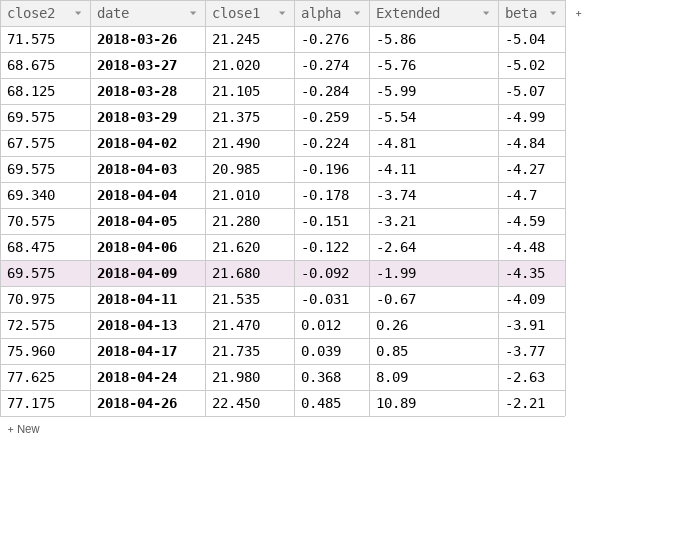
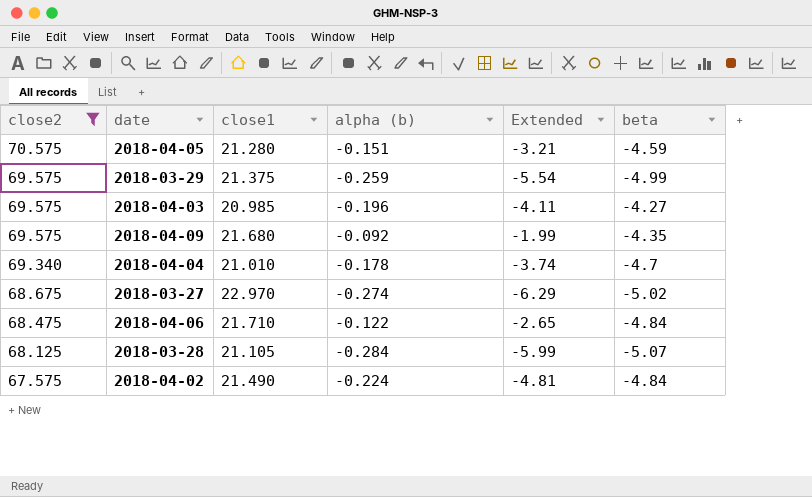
filter: none -> close2 <= 70.575
row order: date ascending -> close2 descending
column name: alpha -> alpha (b)
2018-03-27 | close1: 21.020 -> 22.970
2018-03-27 | Extended: -5.76 -> -6.29
2018-04-06 | close1: 21.620 -> 21.710
2018-04-06 | Extended: -2.64 -> -2.65
2018-04-06 | beta: -4.48 -> -4.84

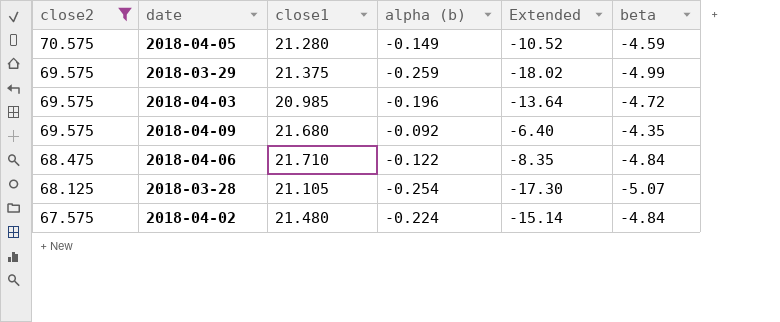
column Extended | formula: [close1] * [alpha (b)] -> [close2] * [alpha (b)]
row 2018-04-04: 69.340 | 21.010 | -0.178 | -3.74 | -4.7 -> none
row 2018-03-27: 68.675 | 22.970 | -0.274 | -6.29 | -5.02 -> none
2018-04-05 | alpha (b): -0.151 -> -0.149
2018-04-03 | beta: -4.27 -> -4.72
2018-03-28 | alpha (b): -0.284 -> -0.254
2018-04-02 | close1: 21.490 -> 21.480

